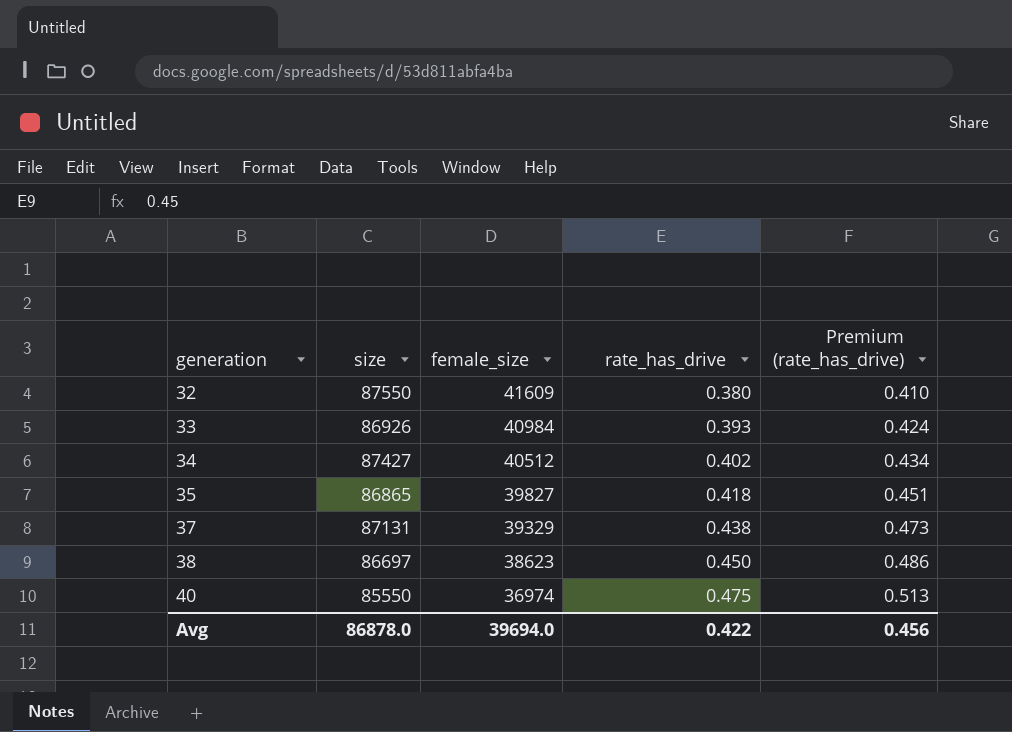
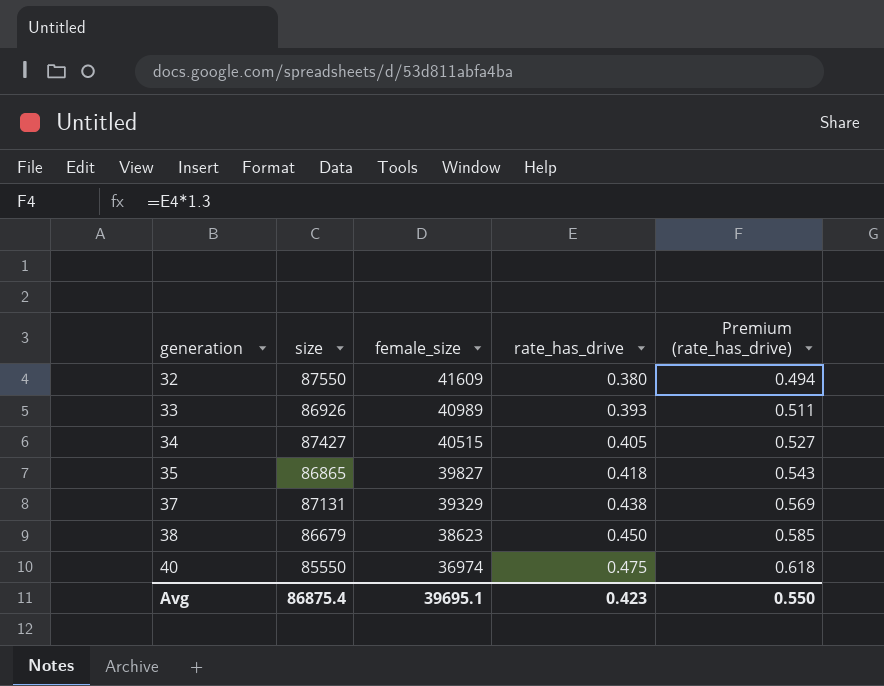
column Premium (rate_has_drive) | formula: [rate_has_drive] * 1.08 -> [rate_has_drive] * 1.3
33 | female_size: 40984 -> 40989
34 | female_size: 40512 -> 40515
34 | rate_has_drive: 0.402 -> 0.405
38 | size: 86697 -> 86679
Avg | size: 86878.0 -> 86875.4
Avg | female_size: 39694.0 -> 39695.1
Avg | rate_has_drive: 0.422 -> 0.423
Avg | Premium (rate_has_drive): 0.456 -> 0.550

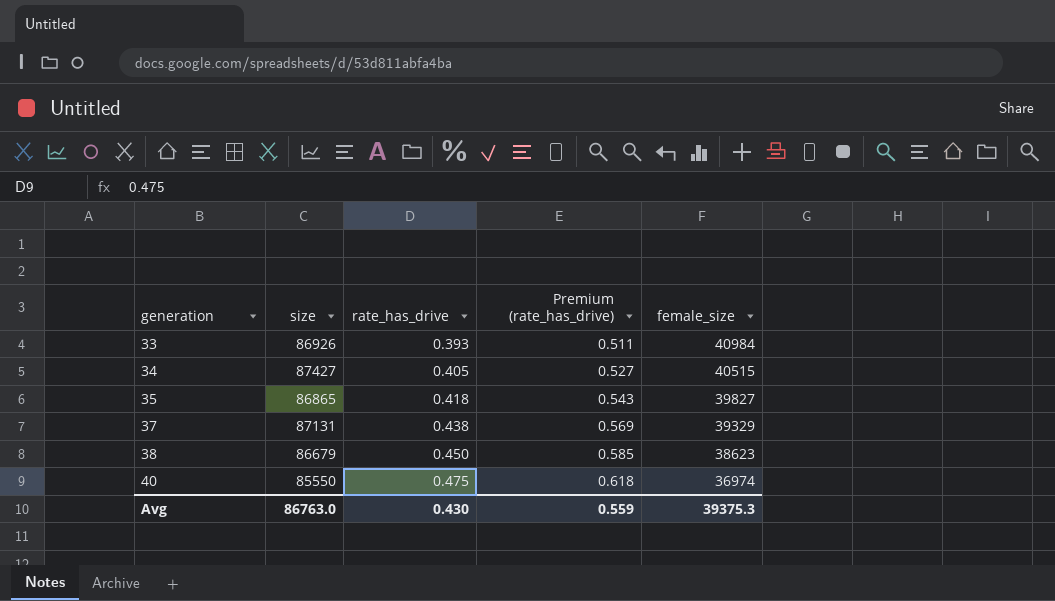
column female_size | position: 3 -> 5
row 32: 87550 | 41609 | 0.380 | 0.494 -> none
33 | female_size: 40989 -> 40984
Avg | size: 86875.4 -> 86763.0
Avg | rate_has_drive: 0.423 -> 0.430
Avg | Premium (rate_has_drive): 0.550 -> 0.559
Avg | female_size: 39695.1 -> 39375.3

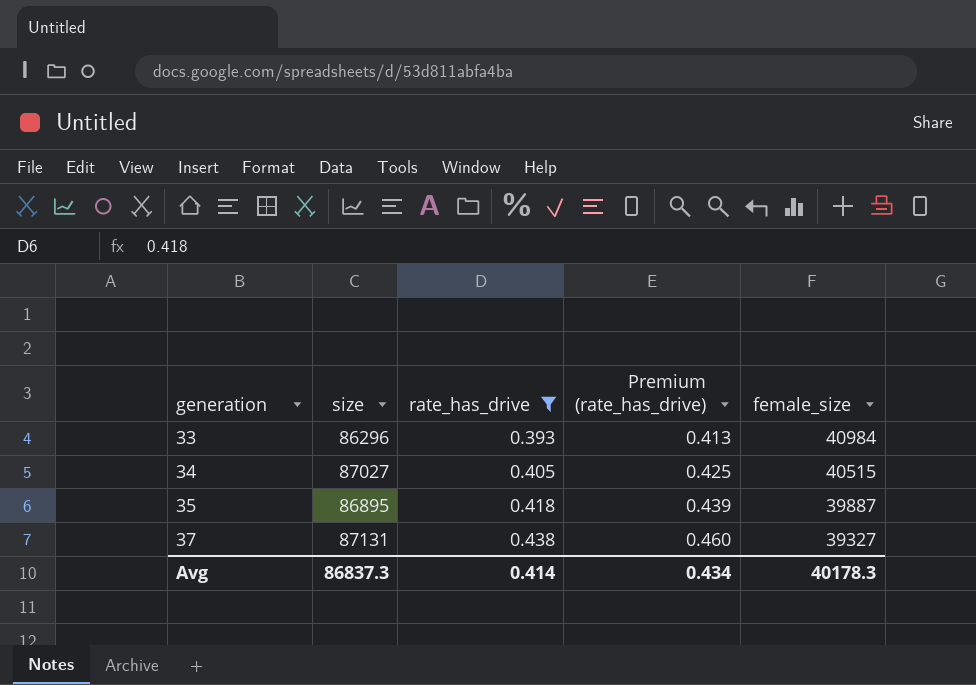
filter: none -> rate_has_drive <= 0.438
column Premium (rate_has_drive) | formula: [rate_has_drive] * 1.3 -> [rate_has_drive] * 1.05
33 | size: 86926 -> 86296
34 | size: 87427 -> 87027
35 | size: 86865 -> 86895
35 | female_size: 39827 -> 39887
37 | female_size: 39329 -> 39327
Avg | size: 86763.0 -> 86837.3
Avg | rate_has_drive: 0.430 -> 0.414
Avg | Premium (rate_has_drive): 0.559 -> 0.434
Avg | female_size: 39375.3 -> 40178.3

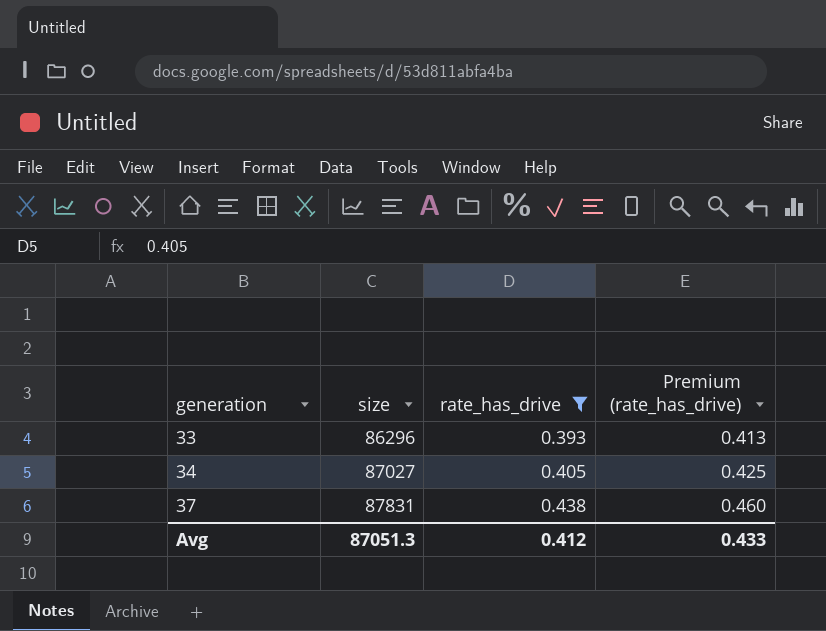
column female_size | position: 5 -> none
row 35: 86895 | 0.418 | 0.439 | 39887 -> none
37 | size: 87131 -> 87831
Avg | size: 86837.3 -> 87051.3
Avg | rate_has_drive: 0.414 -> 0.412
Avg | Premium (rate_has_drive): 0.434 -> 0.433

